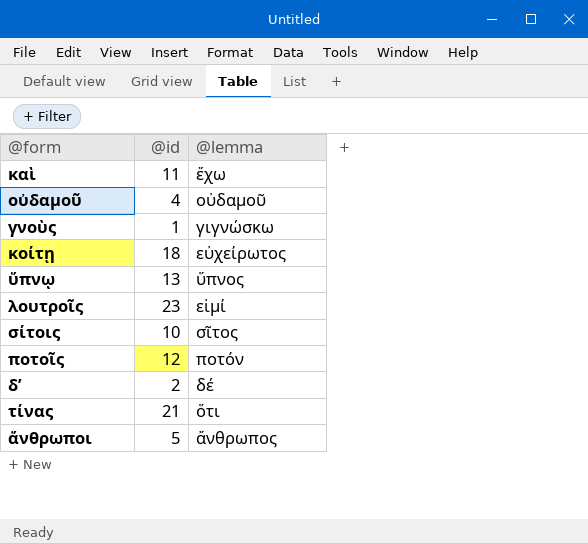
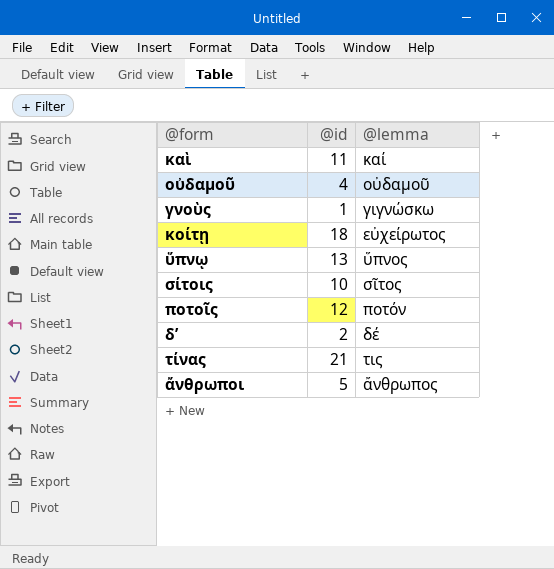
row λουτροῖς: 23 | εἰμί -> none
καὶ | @lemma: ἔχω -> καί
τίνας | @lemma: ὅτι -> τις

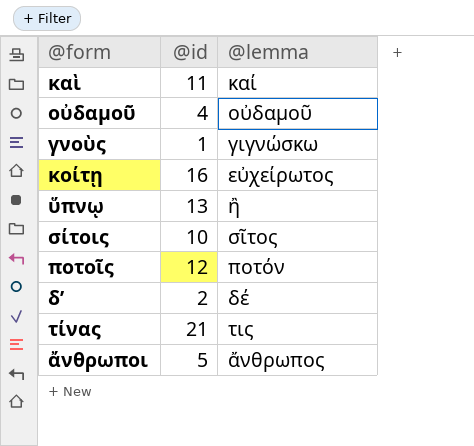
κοίτῃ | @id: 18 -> 16
ὕπνῳ | @lemma: ὕπνος -> ἢ

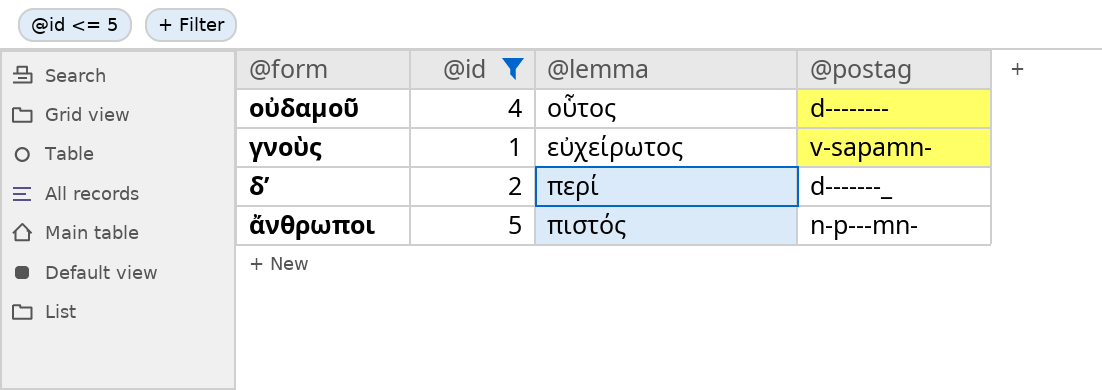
filter: none -> @id <= 5
column @postag | position: none -> 4
οὐδαμοῦ | @lemma: οὐδαμοῦ -> οὗτος
γνοὺς | @lemma: γιγνώσκω -> εὐχείρωτος
δ’ | @lemma: δέ -> περί
ἄνθρωποι | @lemma: ἄνθρωπος -> πιστός

